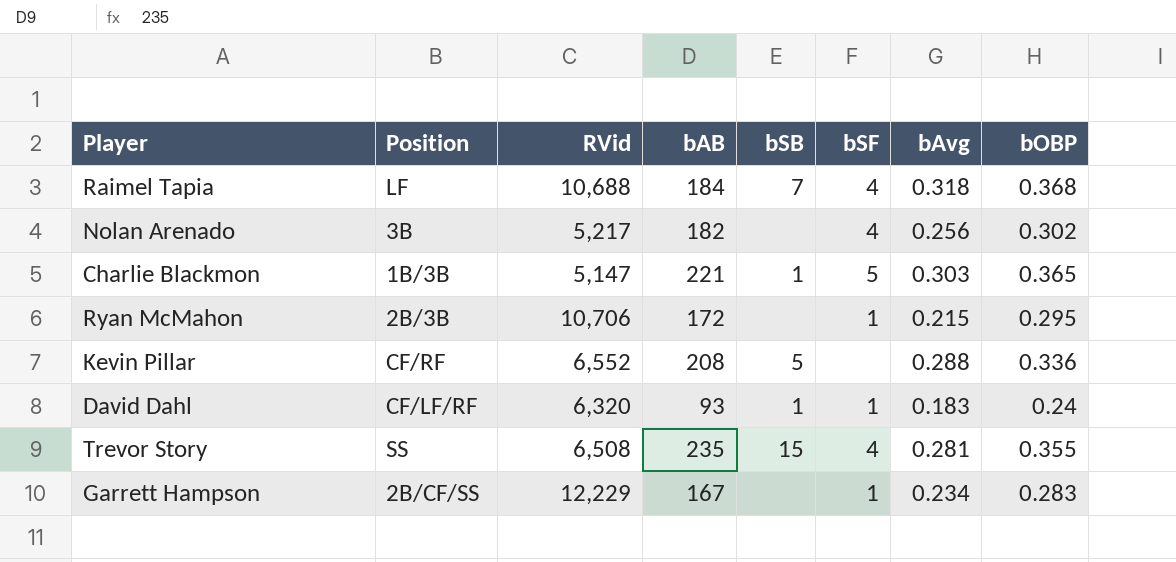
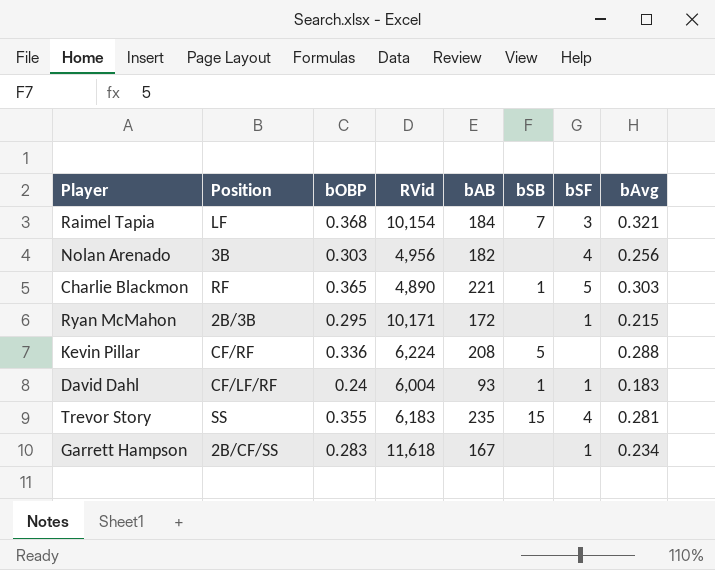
column bOBP | position: 8 -> 3
Raimel Tapia | RVid: 10,688 -> 10,154
Raimel Tapia | bSF: 4 -> 3
Raimel Tapia | bAvg: 0.318 -> 0.321
Nolan Arenado | bOBP: 0.302 -> 0.303
Nolan Arenado | RVid: 5,217 -> 4,956
Charlie Blackmon | Position: 1B/3B -> RF
Charlie Blackmon | RVid: 5,147 -> 4,890
Ryan McMahon | RVid: 10,706 -> 10,171
Kevin Pillar | RVid: 6,552 -> 6,224
David Dahl | RVid: 6,320 -> 6,004
Trevor Story | RVid: 6,508 -> 6,183
Garrett Hampson | RVid: 12,229 -> 11,618

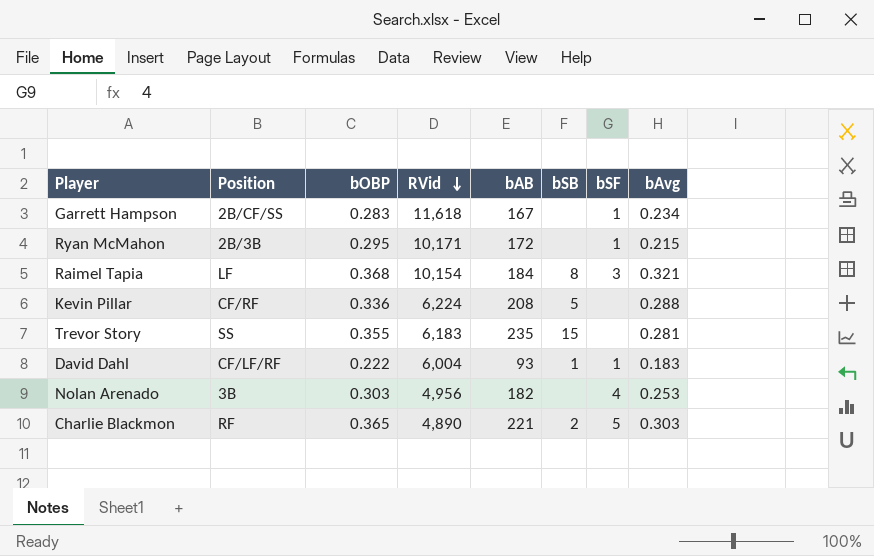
row order: none -> RVid descending
Raimel Tapia | bSB: 7 -> 8
Trevor Story | bSF: 4 -> none
David Dahl | bOBP: 0.24 -> 0.222
Nolan Arenado | bAvg: 0.256 -> 0.253
Charlie Blackmon | bSB: 1 -> 2

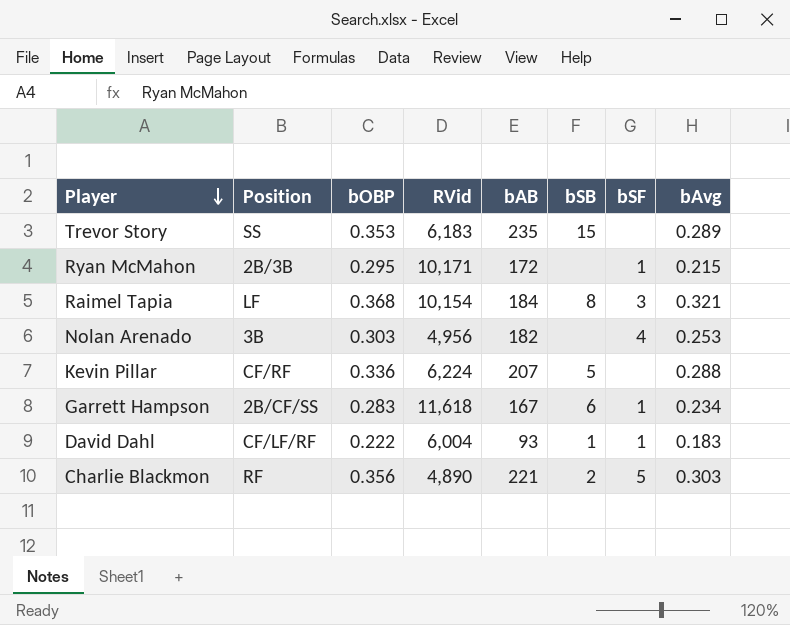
row order: RVid descending -> Player descending
Trevor Story | bOBP: 0.355 -> 0.353
Trevor Story | bAvg: 0.281 -> 0.289
Kevin Pillar | bAB: 208 -> 207
Garrett Hampson | bSB: none -> 6
Charlie Blackmon | bOBP: 0.365 -> 0.356

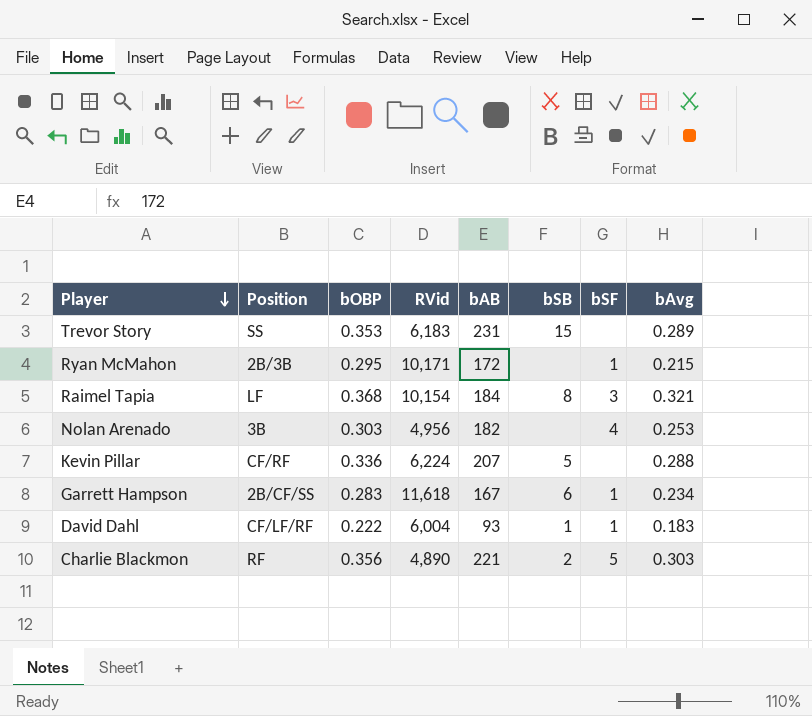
Trevor Story | bAB: 235 -> 231

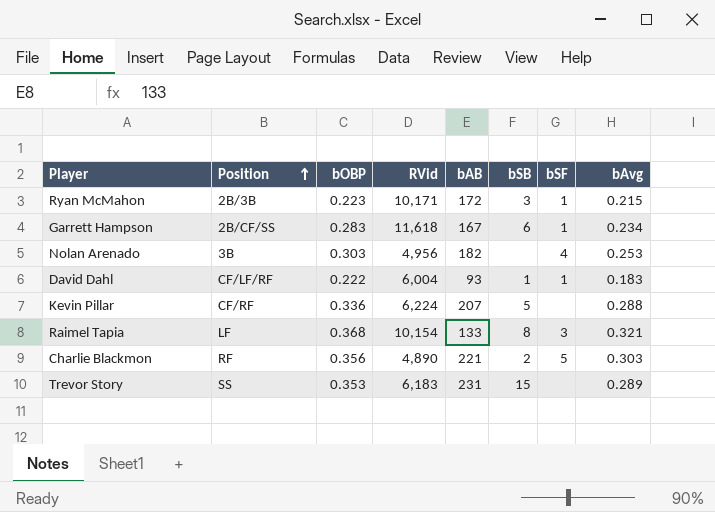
row order: Player descending -> Position ascending
Ryan McMahon | bOBP: 0.295 -> 0.223
Ryan McMahon | bSB: none -> 3
Raimel Tapia | bAB: 184 -> 133

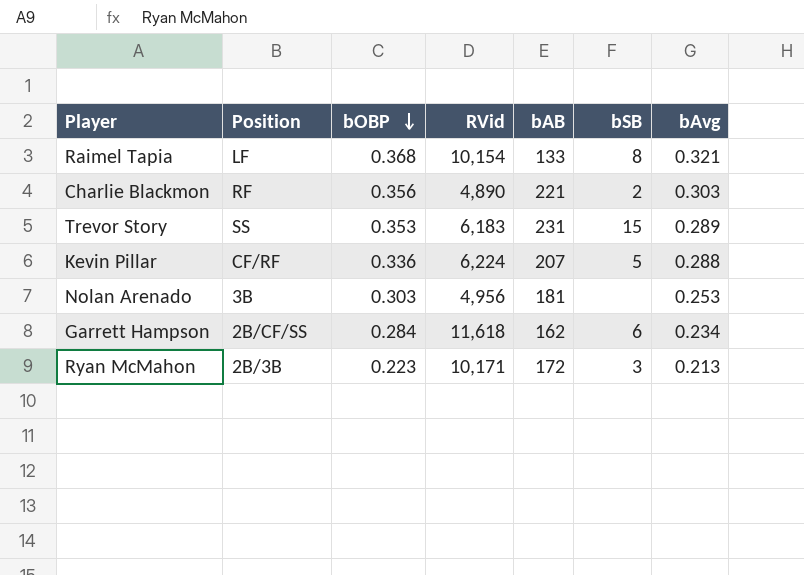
row order: Position ascending -> bOBP descending
column bSF | position: 7 -> none
row David Dahl: CF/LF/RF | 0.222 | 6,004 | 93 | 1 | 1 | 0.183 -> none
Nolan Arenado | bAB: 182 -> 181
Garrett Hampson | bOBP: 0.283 -> 0.284
Garrett Hampson | bAB: 167 -> 162
Ryan McMahon | bAvg: 0.215 -> 0.213

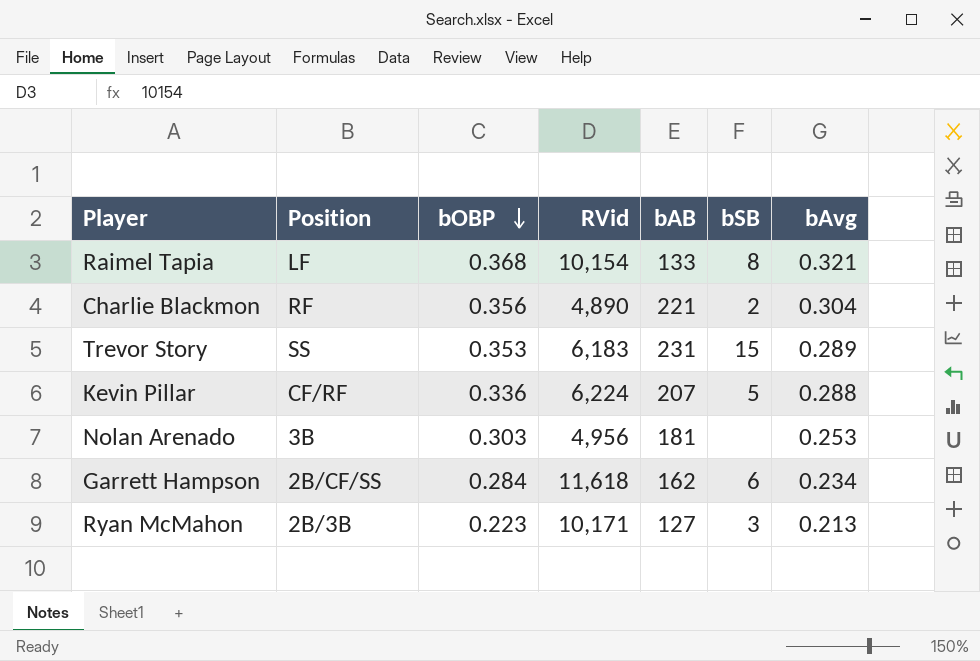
Charlie Blackmon | bAvg: 0.303 -> 0.304
Ryan McMahon | bAB: 172 -> 127

